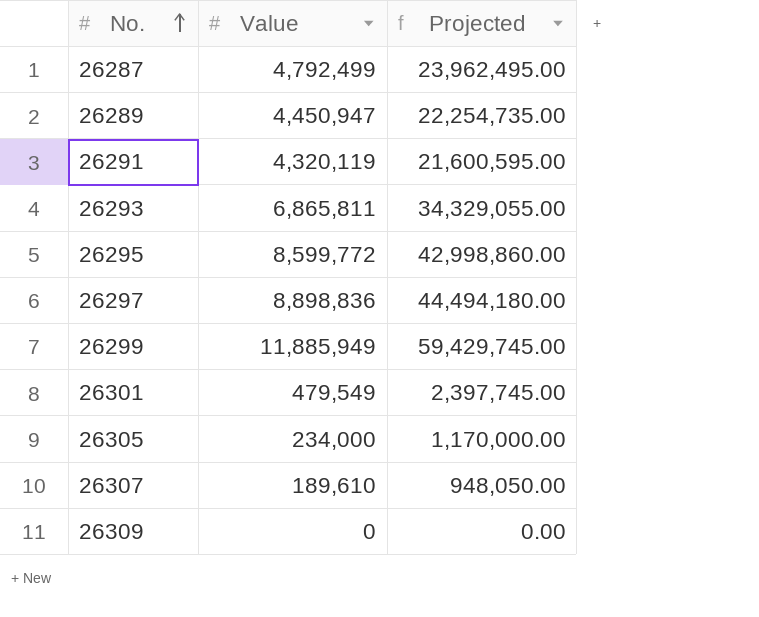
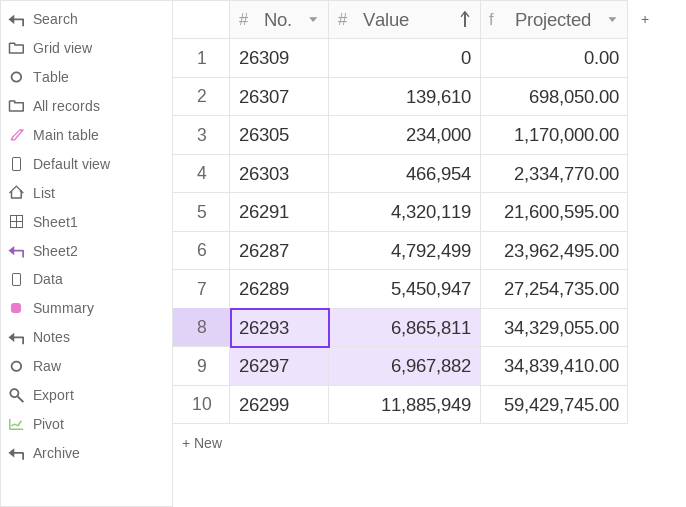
row order: No. ascending -> Value ascending
row 26295: 8,599,772 | 42,998,860.00 -> none
row 26301: 479,549 | 2,397,745.00 -> none
26307 | Value: 189,610 -> 139,610
26307 | Projected: 948,050.00 -> 698,050.00
row 26303: none -> 466,954 | 2,334,770.00
26289 | Value: 4,450,947 -> 5,450,947
26289 | Projected: 22,254,735.00 -> 27,254,735.00
26297 | Value: 8,898,836 -> 6,967,882
26297 | Projected: 44,494,180.00 -> 34,839,410.00

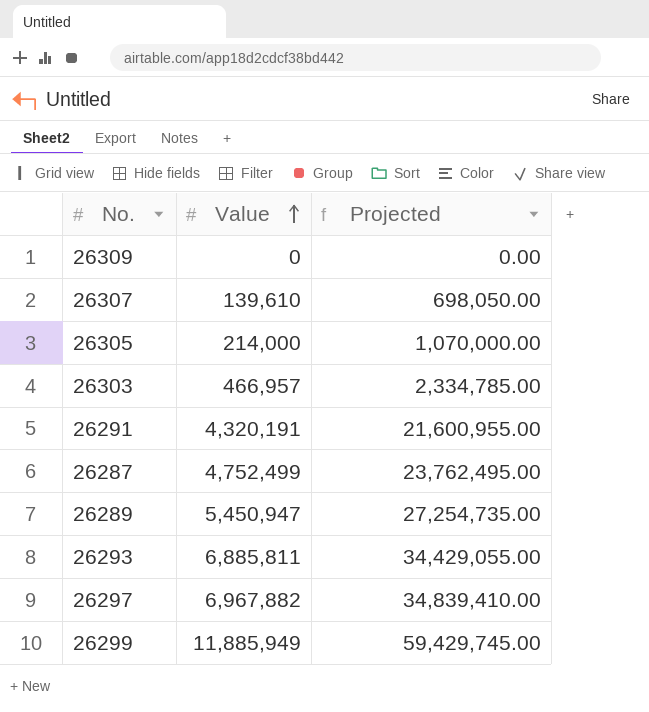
26305 | Value: 234,000 -> 214,000
26305 | Projected: 1,170,000.00 -> 1,070,000.00
26303 | Value: 466,954 -> 466,957
26303 | Projected: 2,334,770.00 -> 2,334,785.00
26291 | Value: 4,320,119 -> 4,320,191
26291 | Projected: 21,600,595.00 -> 21,600,955.00
26287 | Value: 4,792,499 -> 4,752,499
26287 | Projected: 23,962,495.00 -> 23,762,495.00
26293 | Value: 6,865,811 -> 6,885,811
26293 | Projected: 34,329,055.00 -> 34,429,055.00

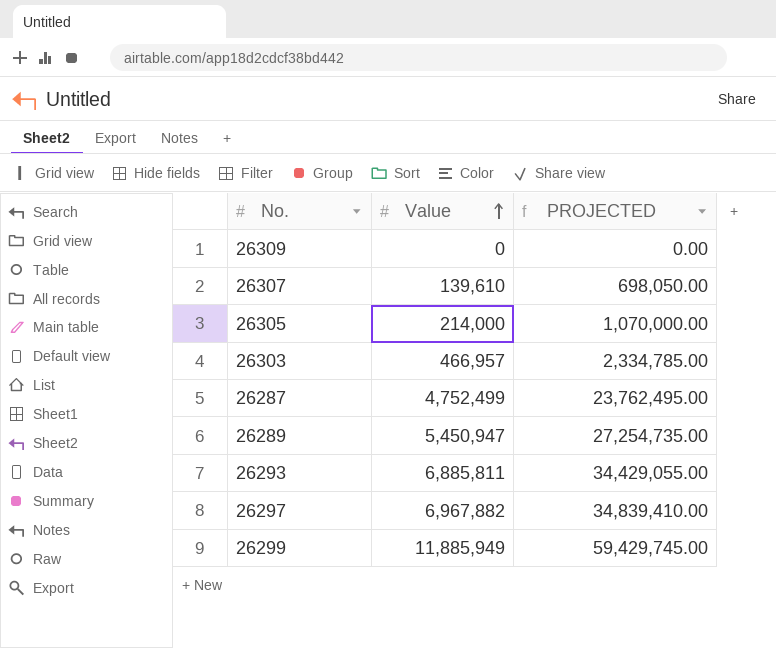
column name: Projected -> PROJECTED
row 26291: 4,320,191 | 21,600,955.00 -> none

